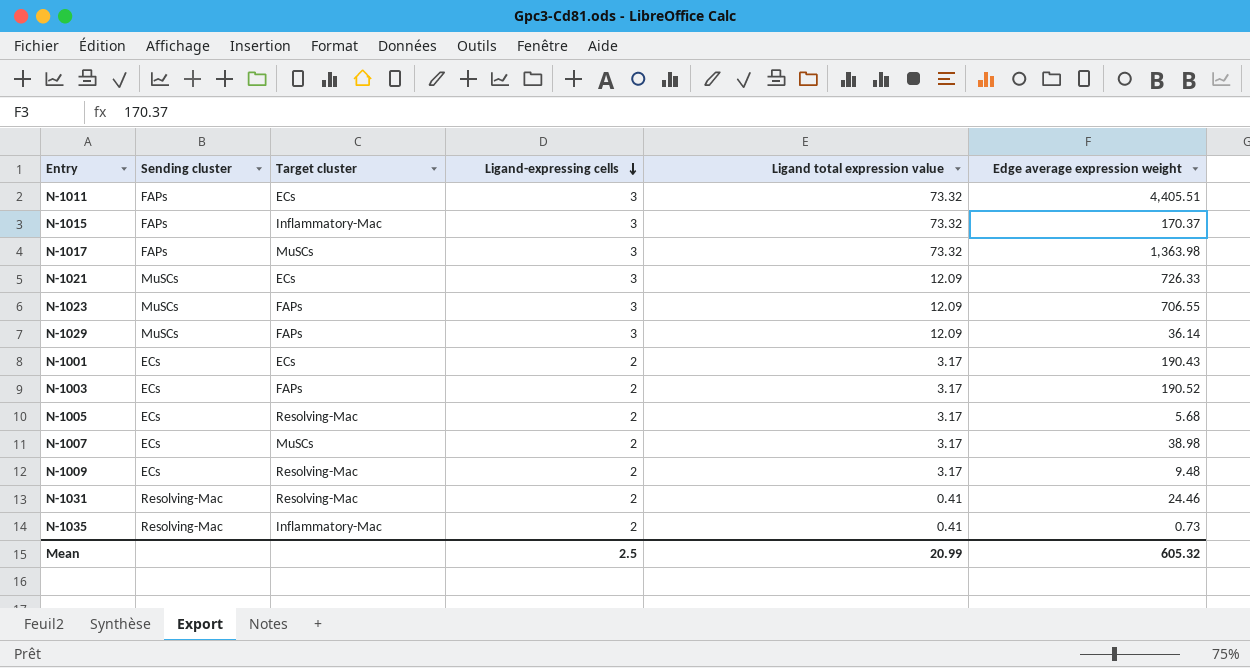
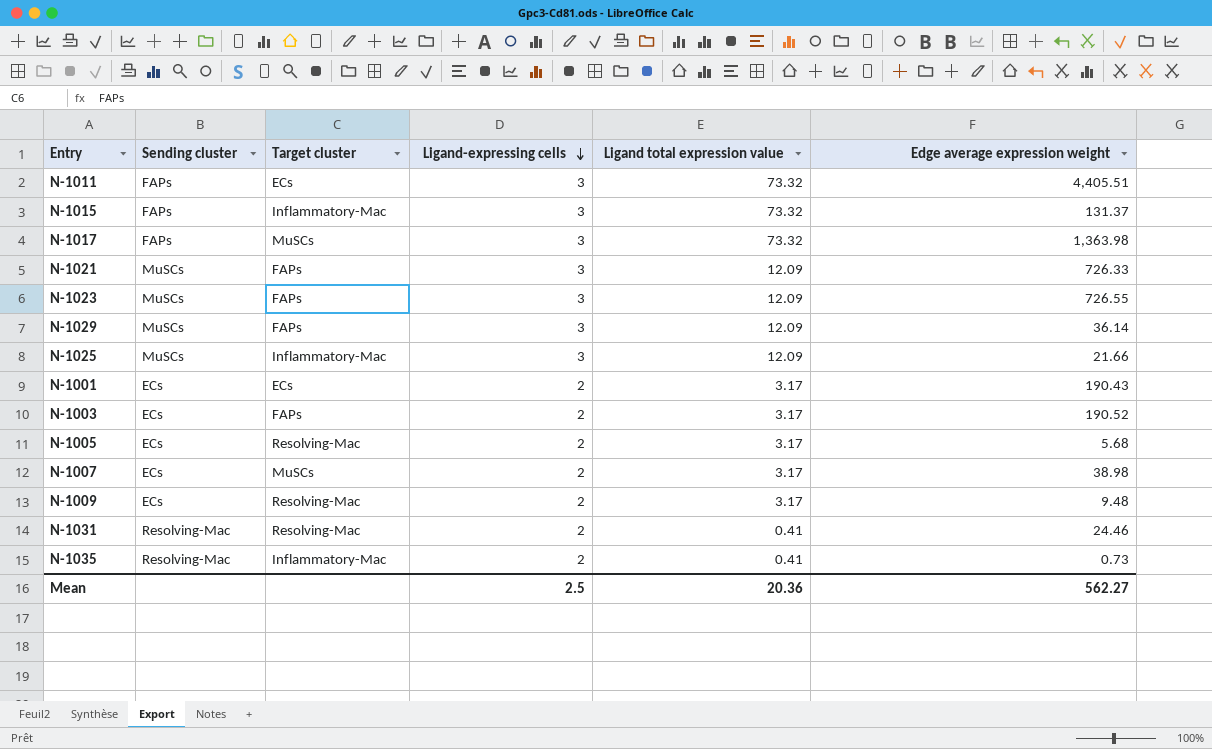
N-1015 | Edge average expression weight: 170.37 -> 131.37
N-1021 | Target cluster: ECs -> FAPs
N-1023 | Edge average expression weight: 706.55 -> 726.55
row N-1025: none -> MuSCs | Inflammatory-Mac | 3 | 12.09 | 21.66
Mean | Ligand total expression value: 20.99 -> 20.36
Mean | Edge average expression weight: 605.32 -> 562.27

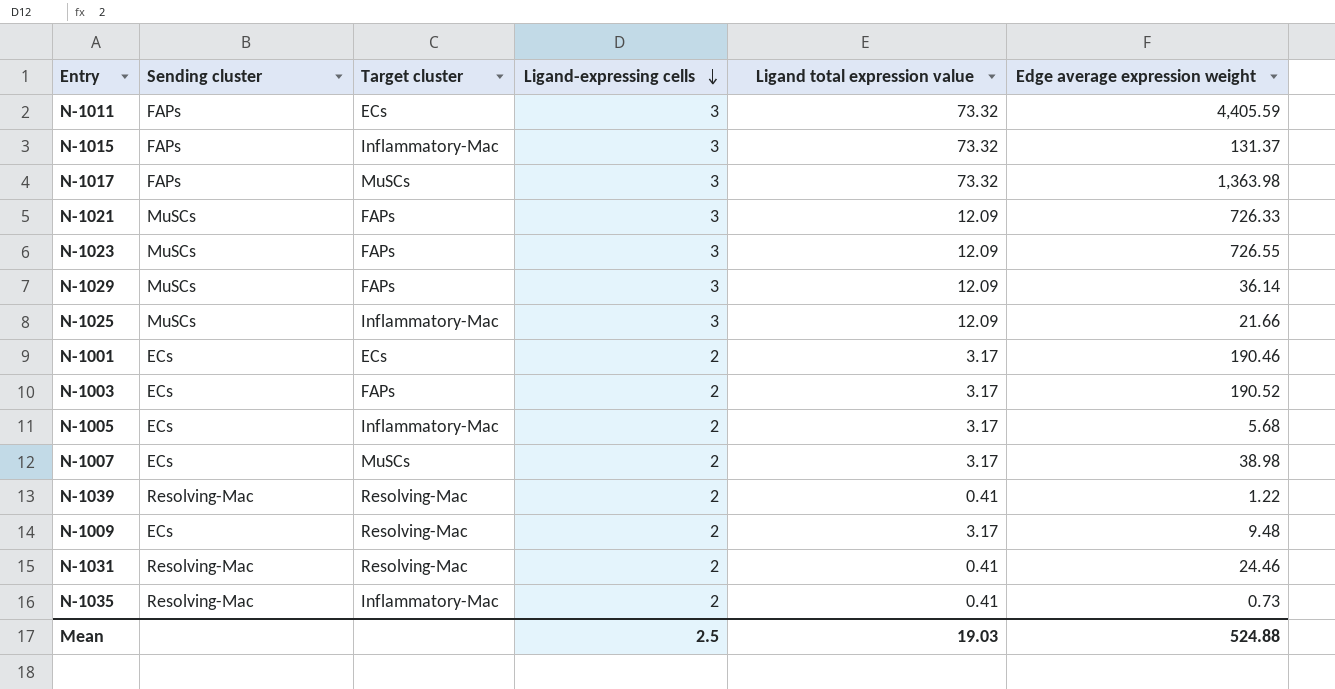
N-1011 | Edge average expression weight: 4,405.51 -> 4,405.59
N-1001 | Edge average expression weight: 190.43 -> 190.46
N-1005 | Target cluster: Resolving-Mac -> Inflammatory-Mac
row N-1039: none -> Resolving-Mac | Resolving-Mac | 2 | 0.41 | 1.22
Mean | Ligand total expression value: 20.36 -> 19.03
Mean | Edge average expression weight: 562.27 -> 524.88

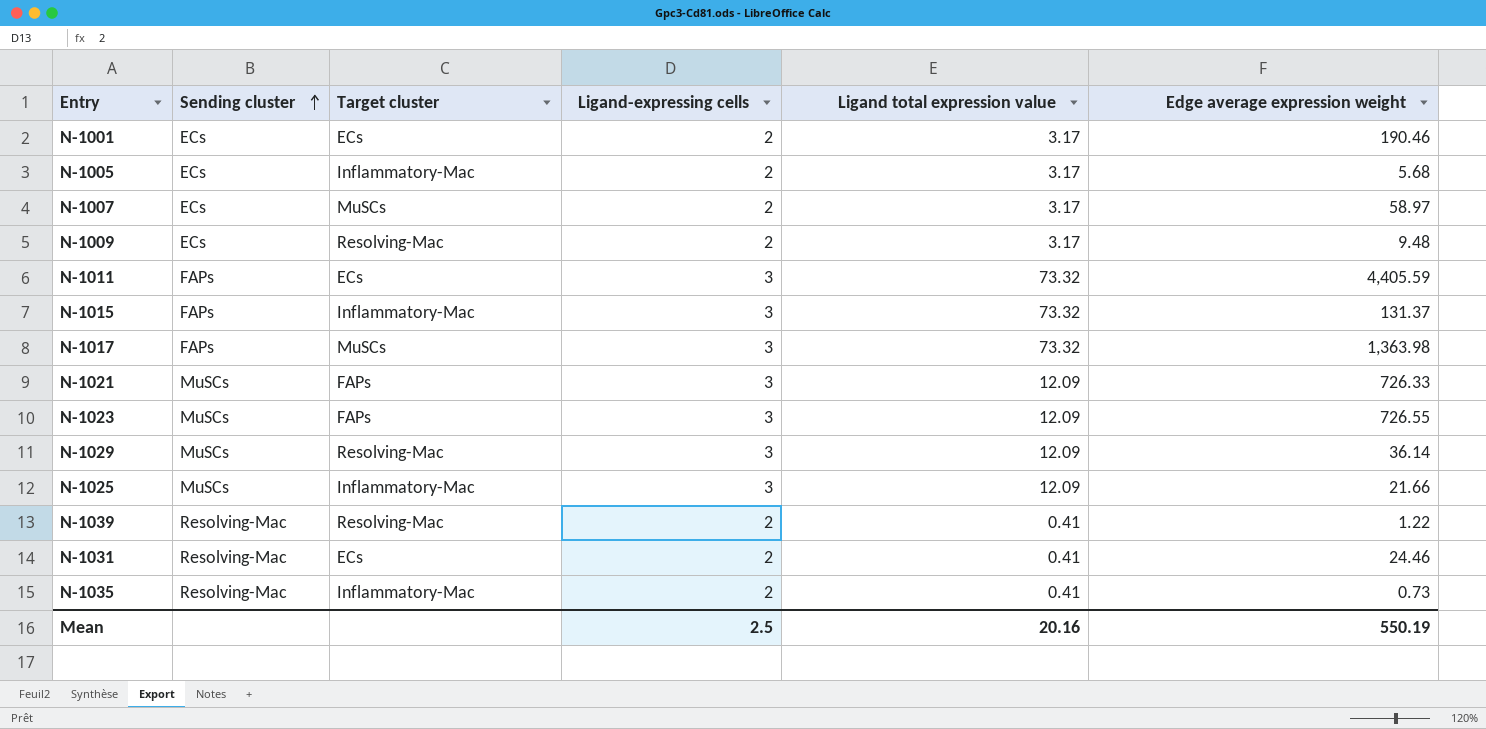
row order: Ligand-expressing cells descending -> Sending cluster ascending
row N-1003: ECs | FAPs | 2 | 3.17 | 190.52 -> none
N-1007 | Edge average expression weight: 38.98 -> 58.97
N-1029 | Target cluster: FAPs -> Resolving-Mac
N-1031 | Target cluster: Resolving-Mac -> ECs
Mean | Ligand total expression value: 19.03 -> 20.16
Mean | Edge average expression weight: 524.88 -> 550.19

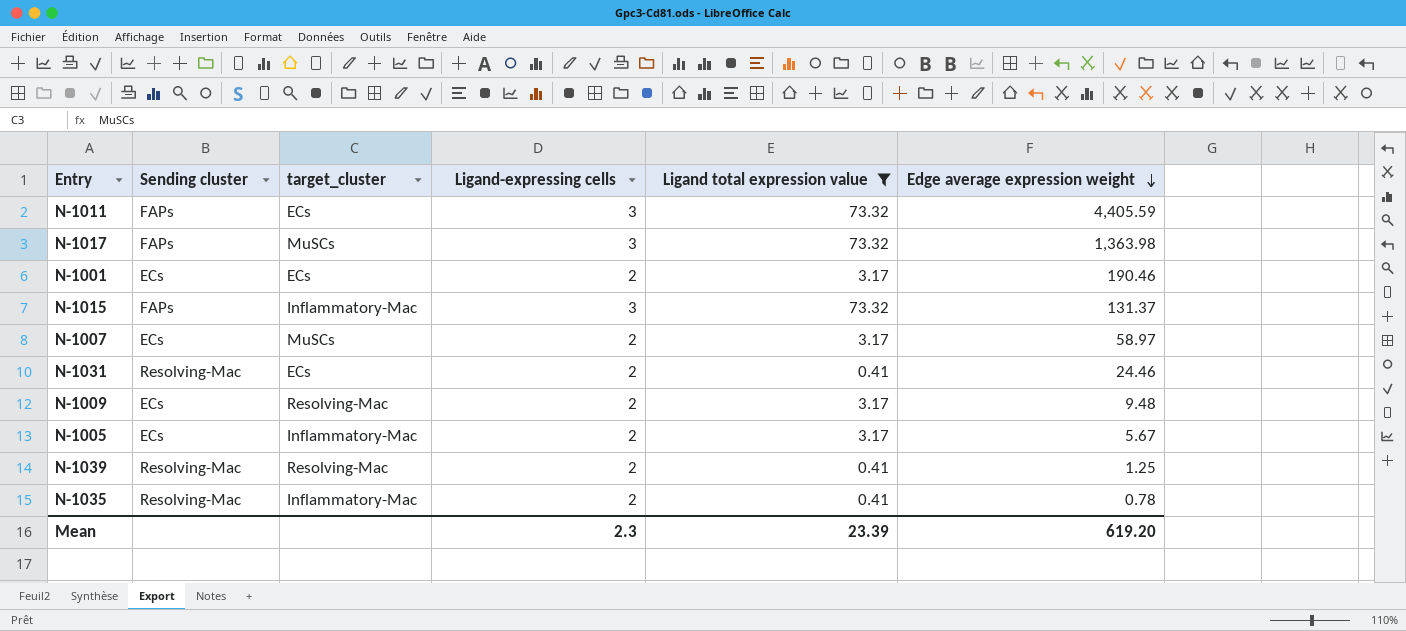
filter: none -> Ligand total expression value != 12.09
row order: Sending cluster ascending -> Edge average expression weight descending
column name: Target cluster -> target_cluster
N-1005 | Edge average expression weight: 5.68 -> 5.67
N-1039 | Edge average expression weight: 1.22 -> 1.25
N-1035 | Edge average expression weight: 0.73 -> 0.78
Mean | Ligand-expressing cells: 2.5 -> 2.3
Mean | Ligand total expression value: 20.16 -> 23.39
Mean | Edge average expression weight: 550.19 -> 619.20

